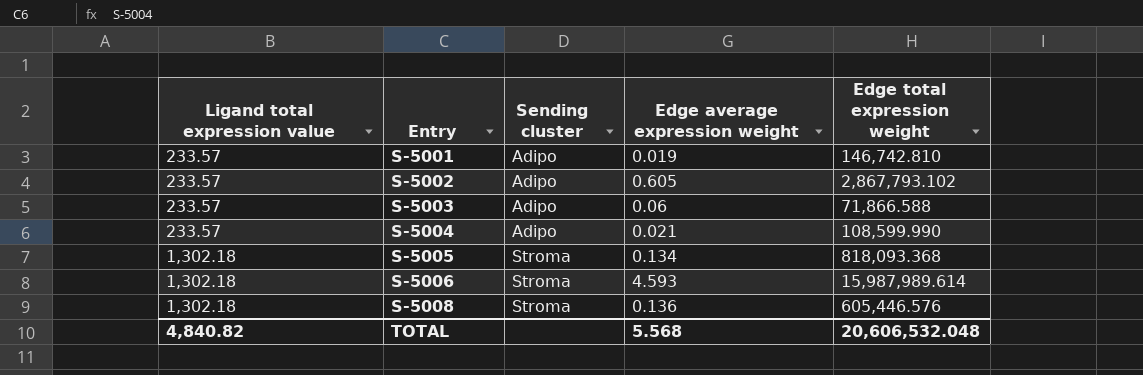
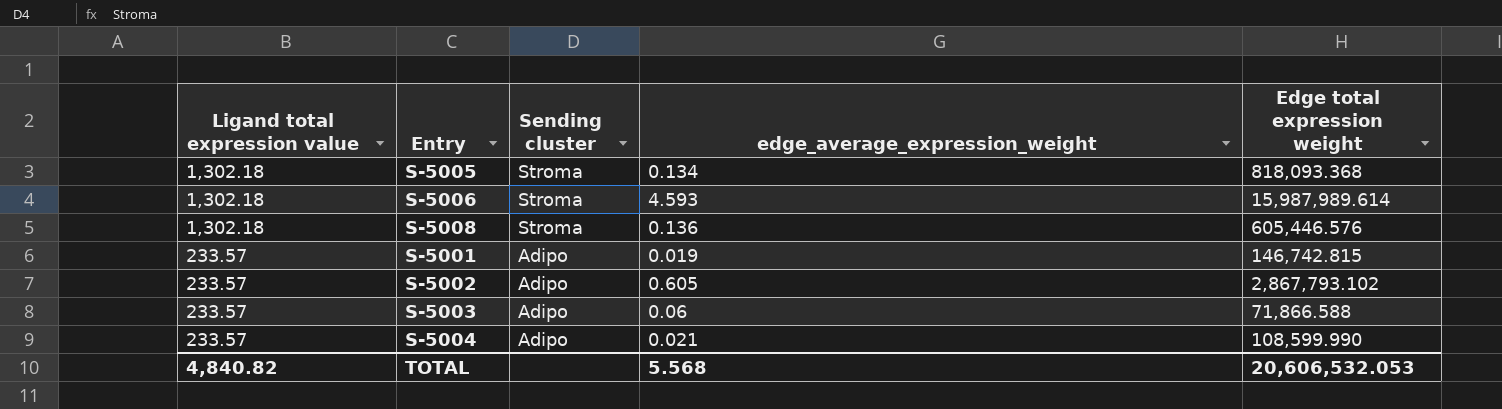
row order: Ligand total expression value ascending -> Ligand total expression value descending
column name: Edge average expression weight -> edge_average_expression_weight
S-5001 | Edge total expression weight: 146,742.810 -> 146,742.815
TOTAL | Edge total expression weight: 20,606,532.048 -> 20,606,532.053

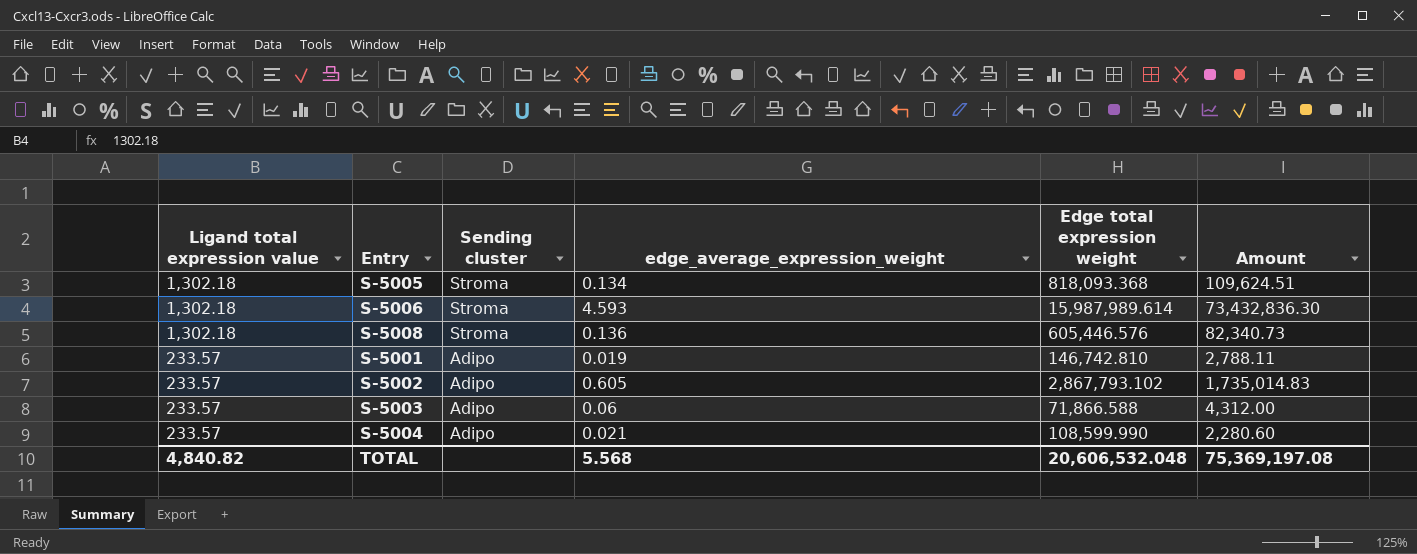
column Amount | formula: none -> [edge_average_expression_weight] * [Edge total expression weight]
S-5001 | Edge total expression weight: 146,742.815 -> 146,742.810
TOTAL | Edge total expression weight: 20,606,532.053 -> 20,606,532.048

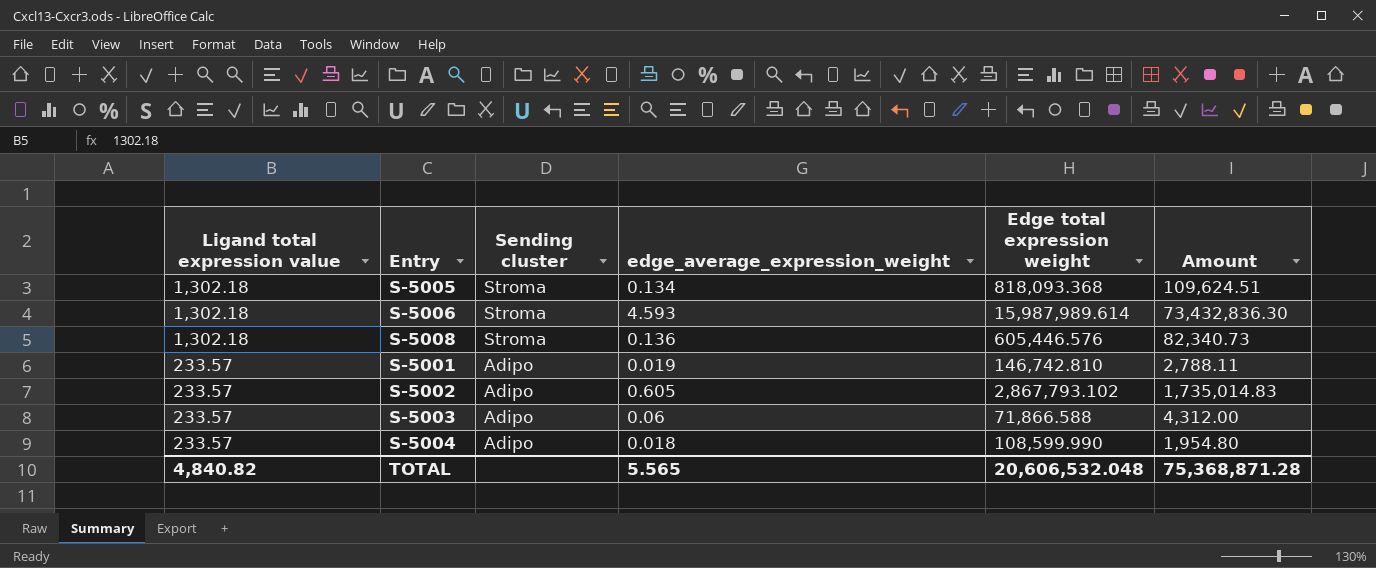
S-5004 | edge_average_expression_weight: 0.021 -> 0.018
S-5004 | Amount: 2,280.60 -> 1,954.80
TOTAL | edge_average_expression_weight: 5.568 -> 5.565
TOTAL | Amount: 75,369,197.08 -> 75,368,871.28

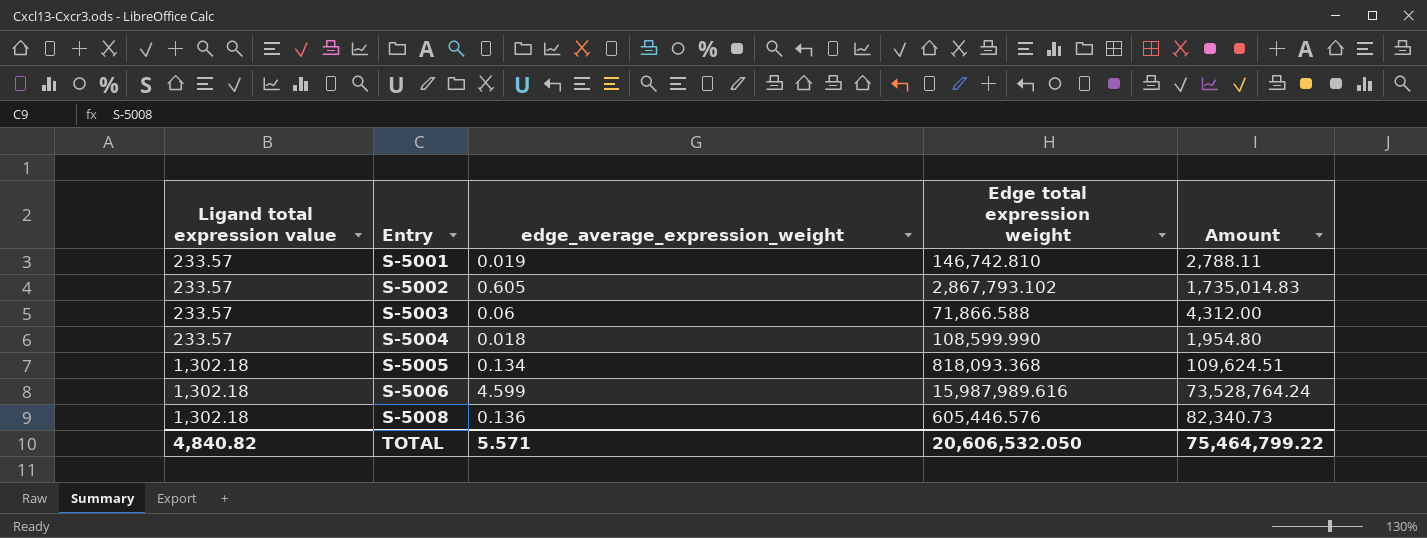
row order: Ligand total expression value descending -> Ligand total expression value ascending
column Sending cluster | position: 3 -> none
S-5006 | edge_average_expression_weight: 4.593 -> 4.599
S-5006 | Edge total expression weight: 15,987,989.614 -> 15,987,989.616
S-5006 | Amount: 73,432,836.30 -> 73,528,764.24
TOTAL | edge_average_expression_weight: 5.565 -> 5.571
TOTAL | Edge total expression weight: 20,606,532.048 -> 20,606,532.050
TOTAL | Amount: 75,368,871.28 -> 75,464,799.22

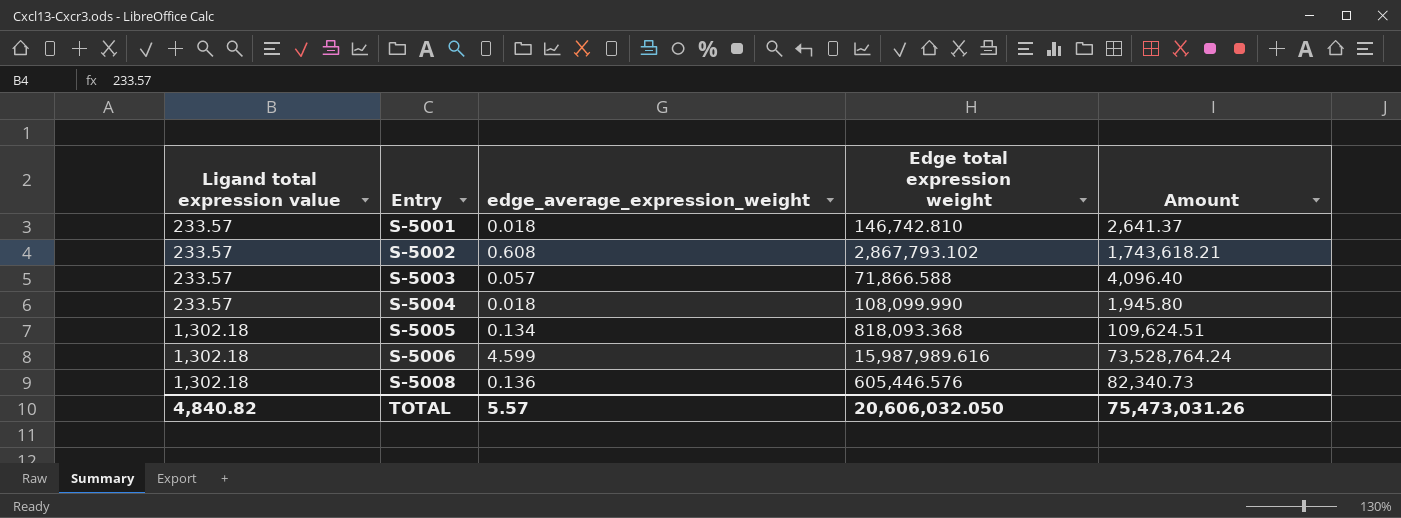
S-5001 | edge_average_expression_weight: 0.019 -> 0.018
S-5001 | Amount: 2,788.11 -> 2,641.37
S-5002 | edge_average_expression_weight: 0.605 -> 0.608
S-5002 | Amount: 1,735,014.83 -> 1,743,618.21
S-5003 | edge_average_expression_weight: 0.06 -> 0.057
S-5003 | Amount: 4,312.00 -> 4,096.40
S-5004 | Edge total expression weight: 108,599.990 -> 108,099.990
S-5004 | Amount: 1,954.80 -> 1,945.80
TOTAL | edge_average_expression_weight: 5.571 -> 5.57
TOTAL | Edge total expression weight: 20,606,532.050 -> 20,606,032.050
TOTAL | Amount: 75,464,799.22 -> 75,473,031.26

